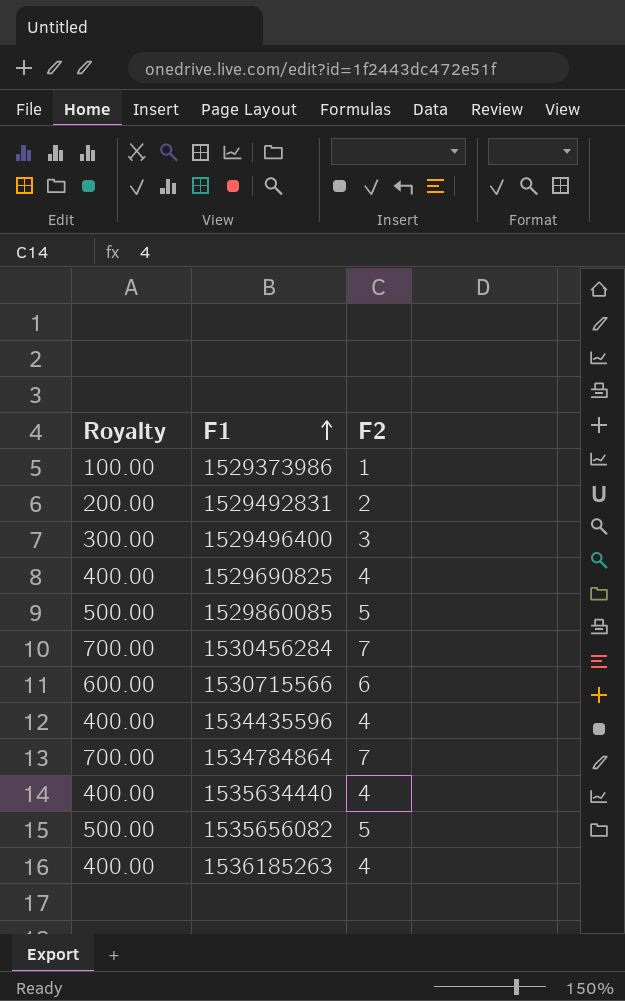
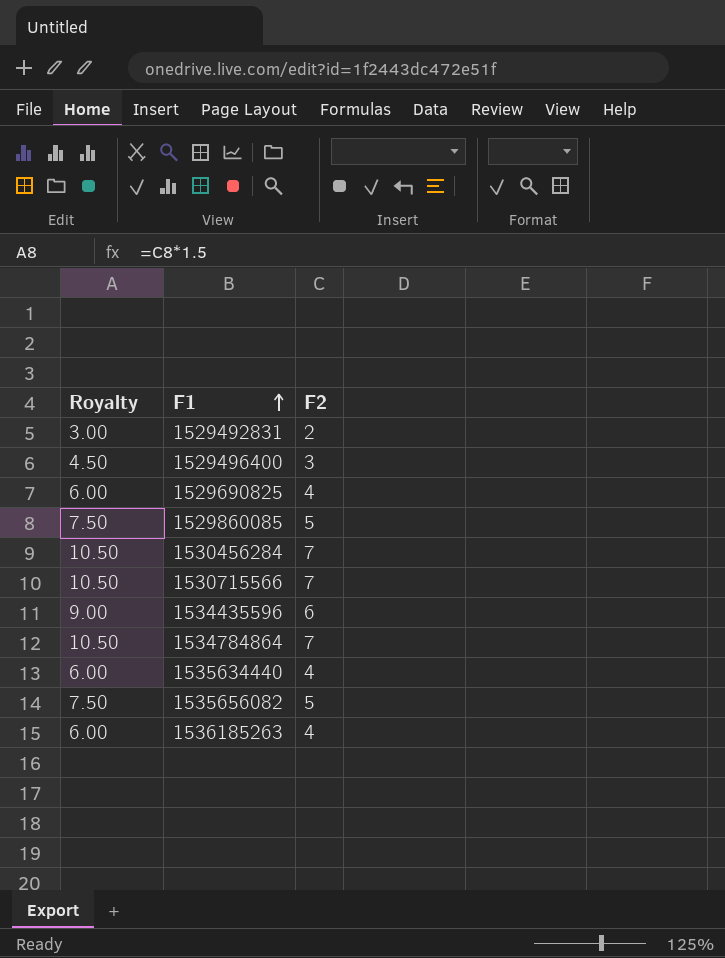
column Royalty | formula: [F2] * 100 -> [F2] * 1.5
row 1529373986: 100.00 | 1 -> none
1530715566 | F2: 6 -> 7
1534435596 | F2: 4 -> 6

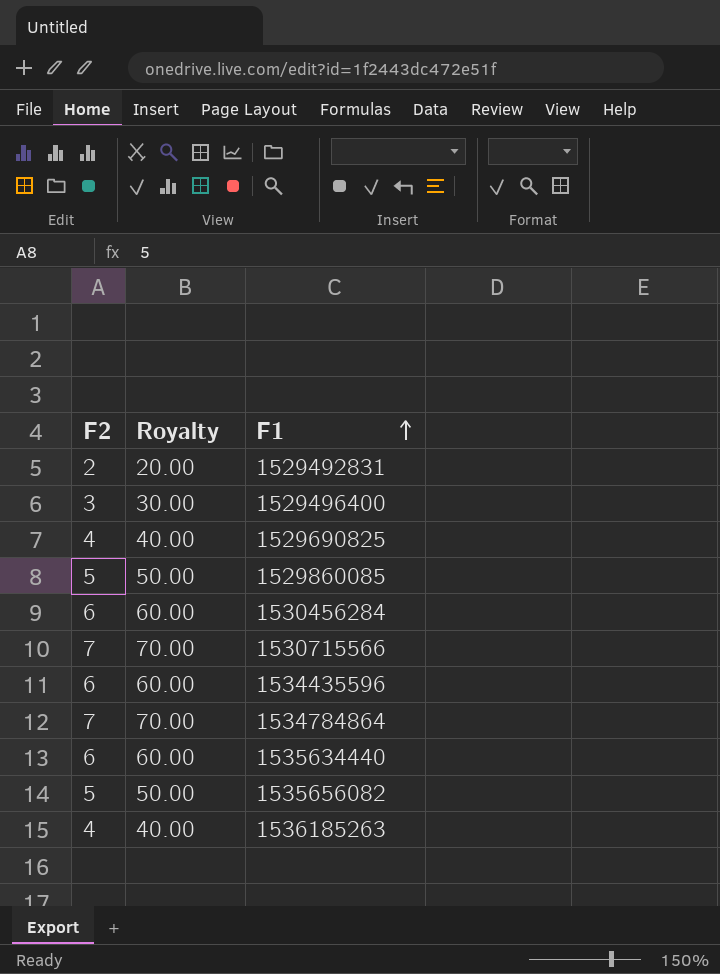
column F2 | position: 3 -> 1
column Royalty | formula: [F2] * 1.5 -> [F2] * 10
1530456284 | F2: 7 -> 6
1535634440 | F2: 4 -> 6

